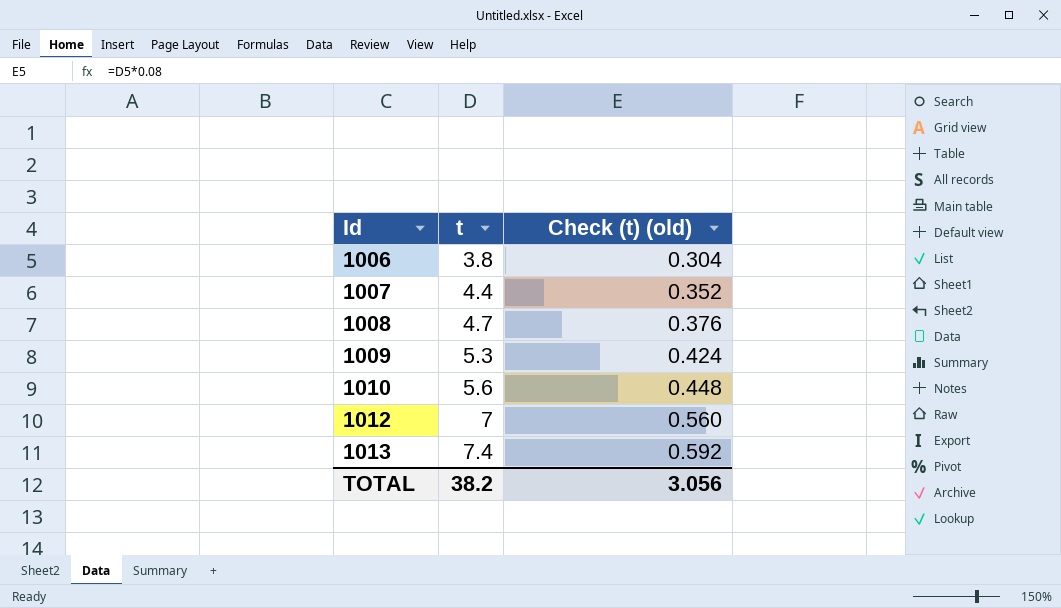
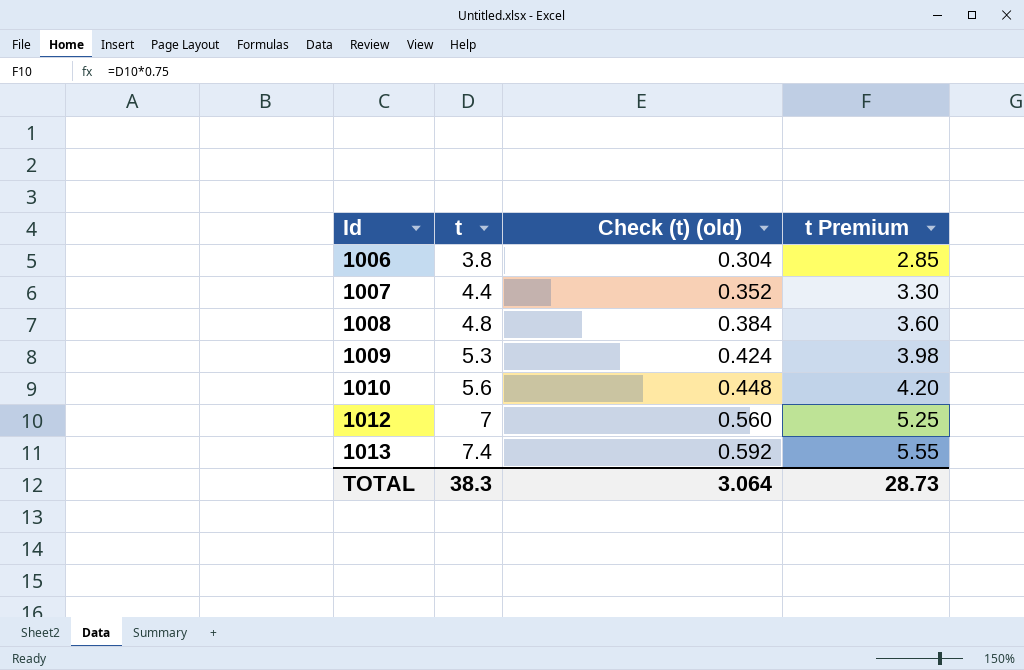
column t Premium | formula: none -> [t] * 0.75
1008 | t: 4.7 -> 4.8
1008 | Check (t) (old): 0.376 -> 0.384
TOTAL | t: 38.2 -> 38.3
TOTAL | Check (t) (old): 3.056 -> 3.064

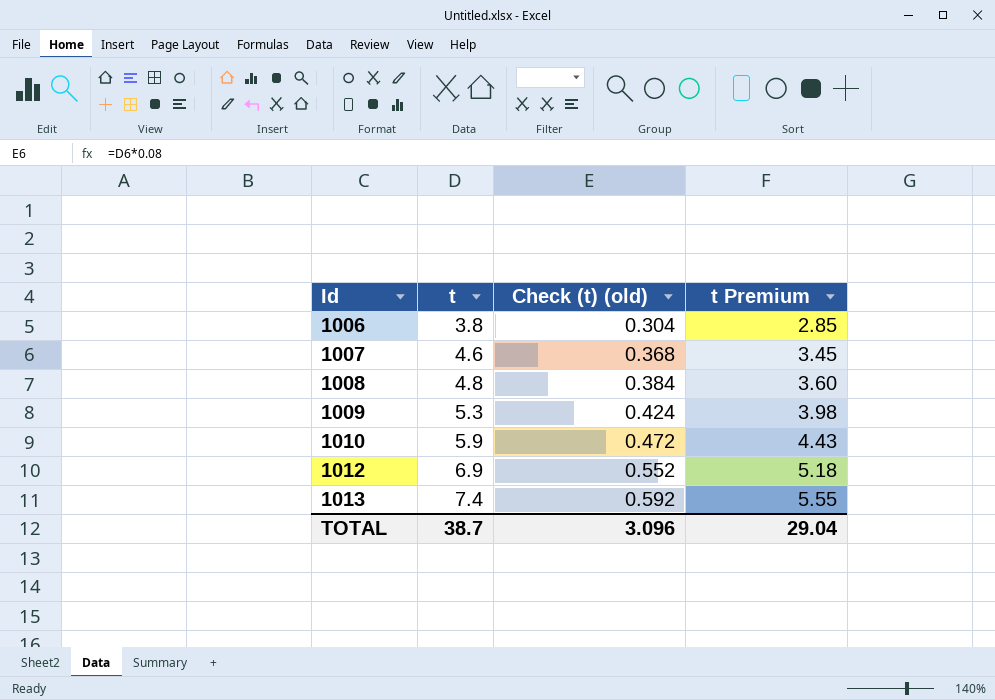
1007 | t: 4.4 -> 4.6
1007 | Check (t) (old): 0.352 -> 0.368
1007 | t Premium: 3.30 -> 3.45
1010 | t: 5.6 -> 5.9
1010 | Check (t) (old): 0.448 -> 0.472
1010 | t Premium: 4.20 -> 4.43
1012 | t: 7 -> 6.9
1012 | Check (t) (old): 0.560 -> 0.552
1012 | t Premium: 5.25 -> 5.18
TOTAL | t: 38.3 -> 38.7
TOTAL | Check (t) (old): 3.064 -> 3.096
TOTAL | t Premium: 28.73 -> 29.04

